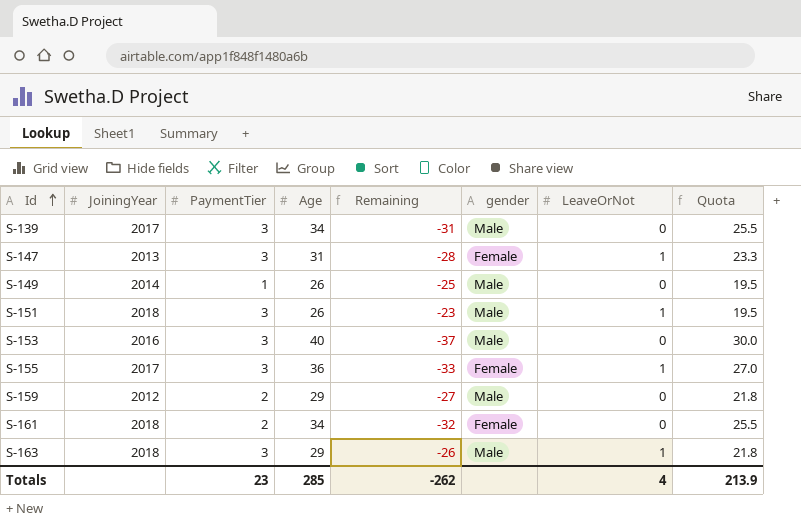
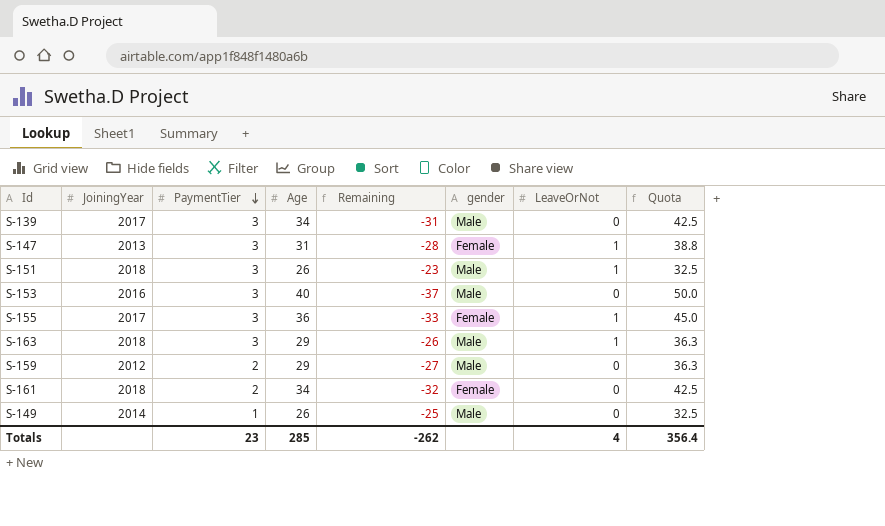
row order: Id ascending -> PaymentTier descending
column Quota | formula: [Age] * 0.75 -> [Age] * 1.25
Totals | Quota: 213.9 -> 356.4

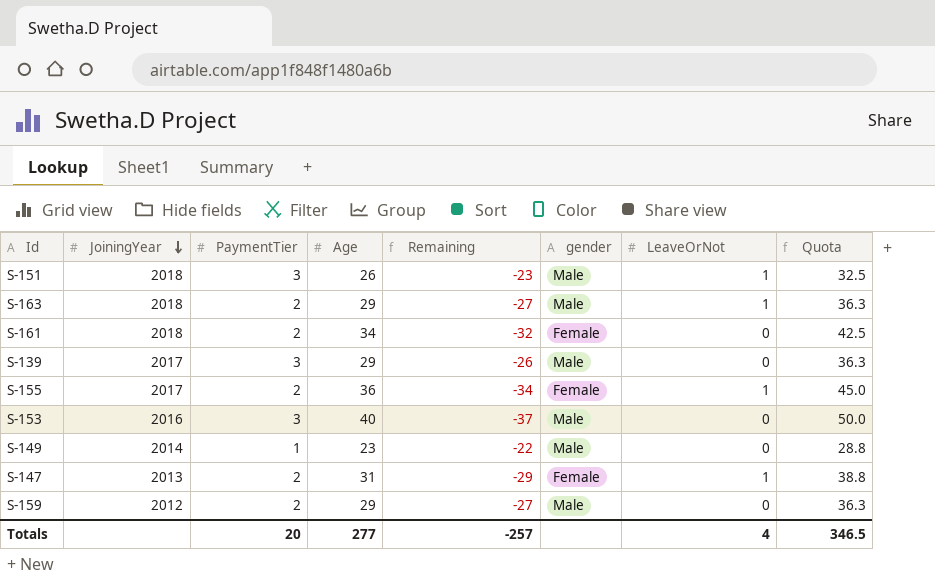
row order: PaymentTier descending -> JoiningYear descending
S-163 | PaymentTier: 3 -> 2
S-163 | Remaining: -26 -> -27
S-139 | Age: 34 -> 29
S-139 | Remaining: -31 -> -26
S-139 | Quota: 42.5 -> 36.3
S-155 | PaymentTier: 3 -> 2
S-155 | Remaining: -33 -> -34
S-149 | Age: 26 -> 23
S-149 | Remaining: -25 -> -22
S-149 | Quota: 32.5 -> 28.8
S-147 | PaymentTier: 3 -> 2
S-147 | Remaining: -28 -> -29
Totals | PaymentTier: 23 -> 20
Totals | Age: 285 -> 277
Totals | Remaining: -262 -> -257
Totals | Quota: 356.4 -> 346.5

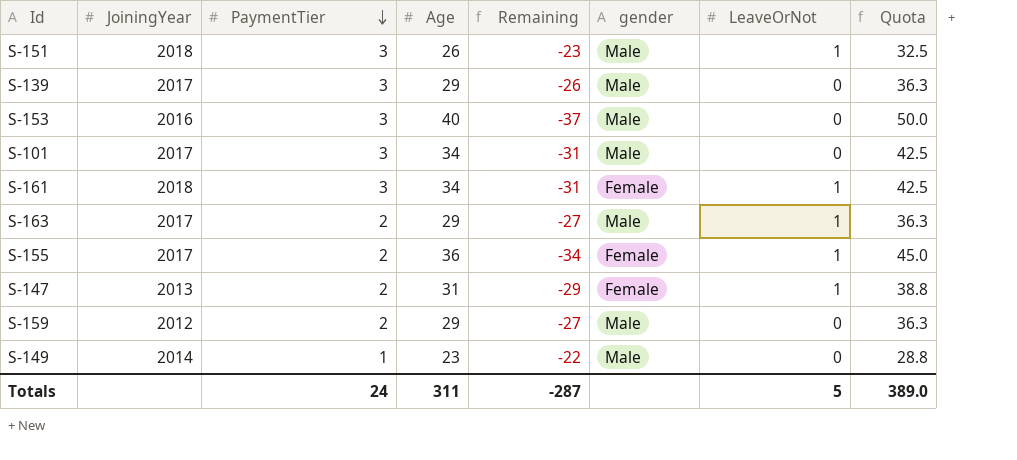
row order: JoiningYear descending -> PaymentTier descending
row S-101: none -> 2017 | 3 | 34 | -31 | Male | 0 | 42.5
S-161 | PaymentTier: 2 -> 3
S-161 | Remaining: -32 -> -31
S-161 | LeaveOrNot: 0 -> 1
S-163 | JoiningYear: 2018 -> 2017
Totals | PaymentTier: 20 -> 24
Totals | Age: 277 -> 311
Totals | Remaining: -257 -> -287
Totals | LeaveOrNot: 4 -> 5
Totals | Quota: 346.5 -> 389.0

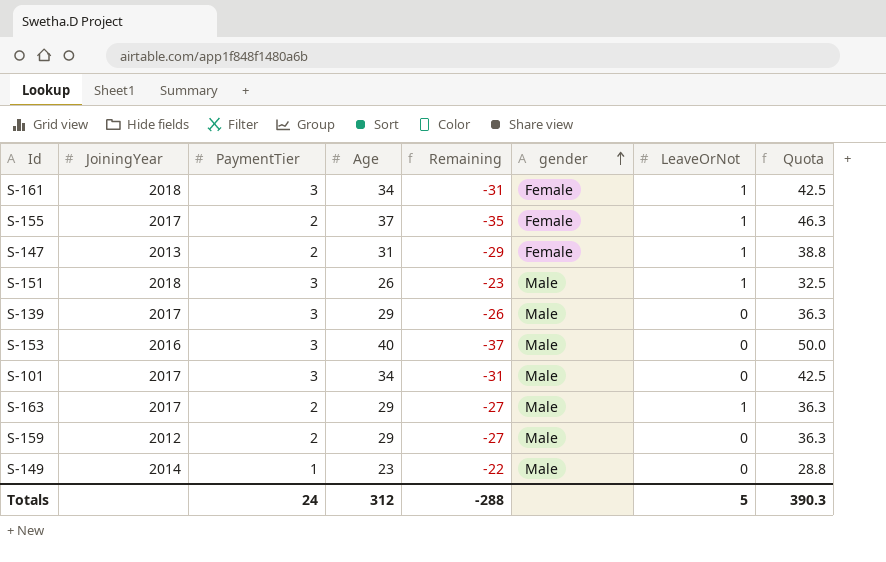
row order: PaymentTier descending -> gender ascending
S-155 | Age: 36 -> 37
S-155 | Remaining: -34 -> -35
S-155 | Quota: 45.0 -> 46.3
Totals | Age: 311 -> 312
Totals | Remaining: -287 -> -288
Totals | Quota: 389.0 -> 390.3

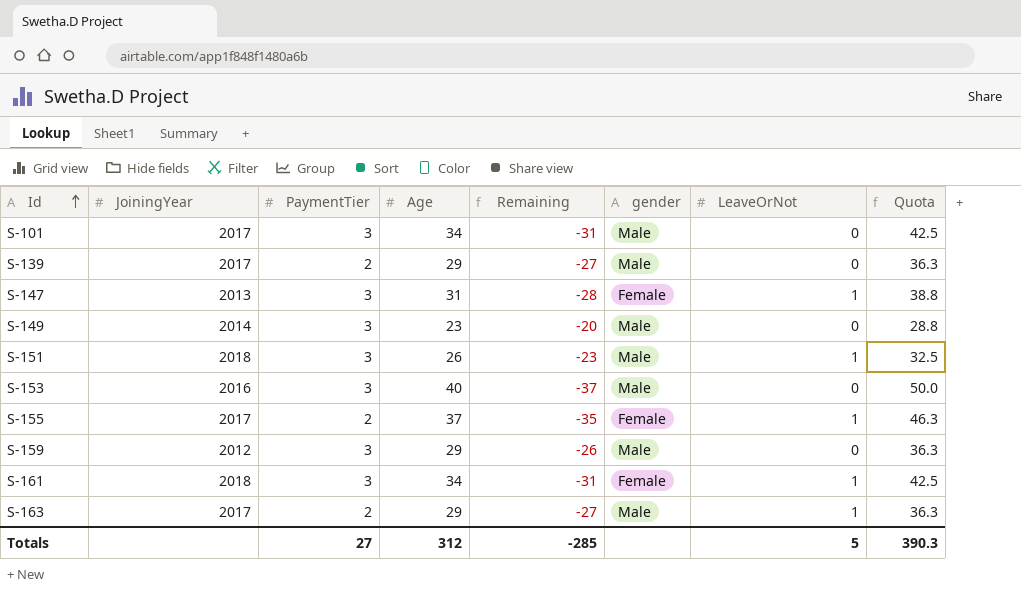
row order: gender ascending -> Id ascending
S-139 | PaymentTier: 3 -> 2
S-139 | Remaining: -26 -> -27
S-147 | PaymentTier: 2 -> 3
S-147 | Remaining: -29 -> -28
S-149 | PaymentTier: 1 -> 3
S-149 | Remaining: -22 -> -20
S-159 | PaymentTier: 2 -> 3
S-159 | Remaining: -27 -> -26
Totals | PaymentTier: 24 -> 27
Totals | Remaining: -288 -> -285

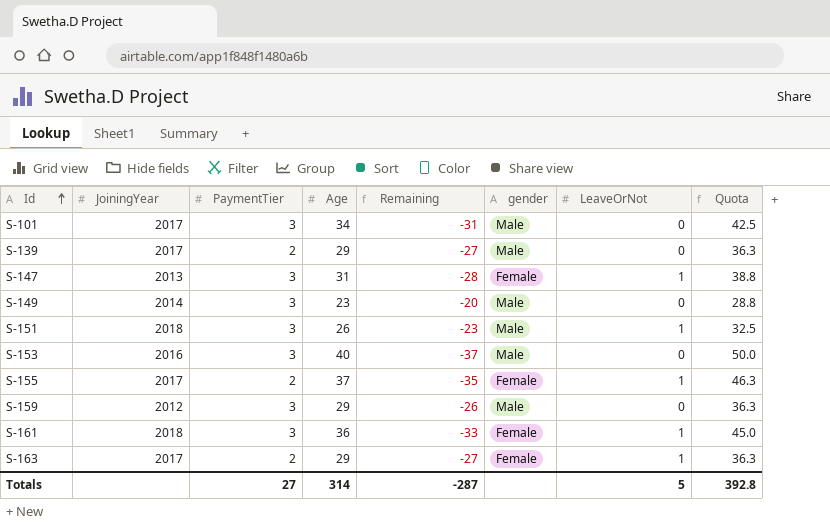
S-161 | Age: 34 -> 36
S-161 | Remaining: -31 -> -33
S-161 | Quota: 42.5 -> 45.0
S-163 | gender: Male -> Female
Totals | Age: 312 -> 314
Totals | Remaining: -285 -> -287
Totals | Quota: 390.3 -> 392.8

